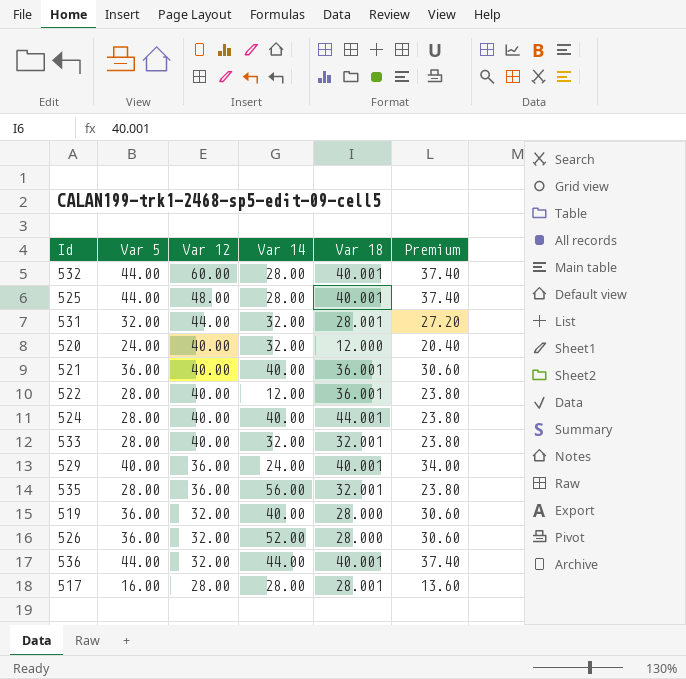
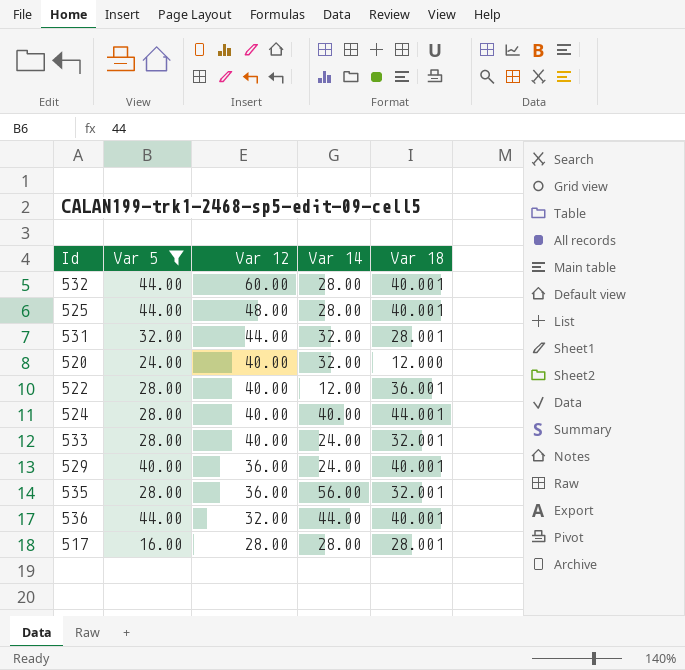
filter: none -> Var 5 != 36.00
column Premium | formula: [Var 5] * 0.85 -> none
533 | Var 14: 32.00 -> 24.00

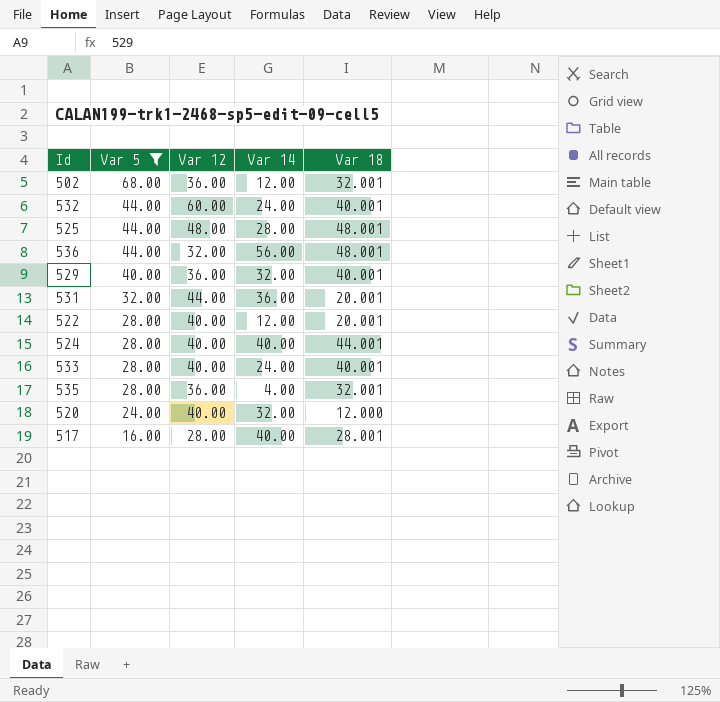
row order: Var 12 descending -> Var 5 descending
row 502: none -> 68.00 | 36.00 | 12.00 | 32.001
532 | Var 14: 28.00 -> 24.00
525 | Var 18: 40.001 -> 48.001
536 | Var 14: 44.00 -> 56.00
536 | Var 18: 40.001 -> 48.001
529 | Var 14: 24.00 -> 32.00
531 | Var 14: 32.00 -> 36.00
531 | Var 18: 28.001 -> 20.001
522 | Var 18: 36.001 -> 20.001
533 | Var 18: 32.001 -> 40.001
535 | Var 14: 56.00 -> 4.00
517 | Var 14: 28.00 -> 40.00

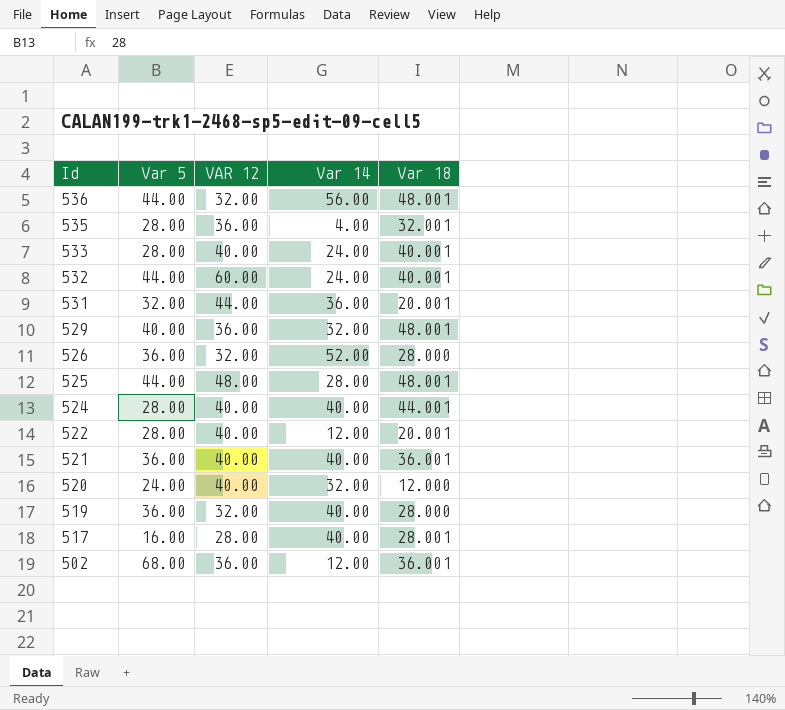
filter: Var 5 != 36.00 -> none
row order: Var 5 descending -> Id descending
column name: Var 12 -> VAR 12
529 | Var 18: 40.001 -> 48.001
502 | Var 18: 32.001 -> 36.001

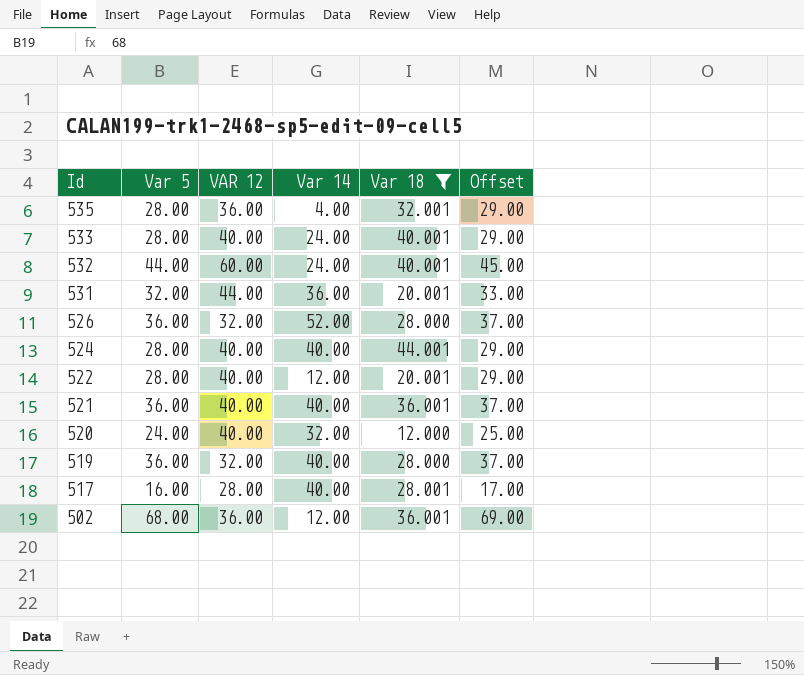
filter: none -> Var 18 != 48.001
column Offset | formula: none -> [Var 5] + 1

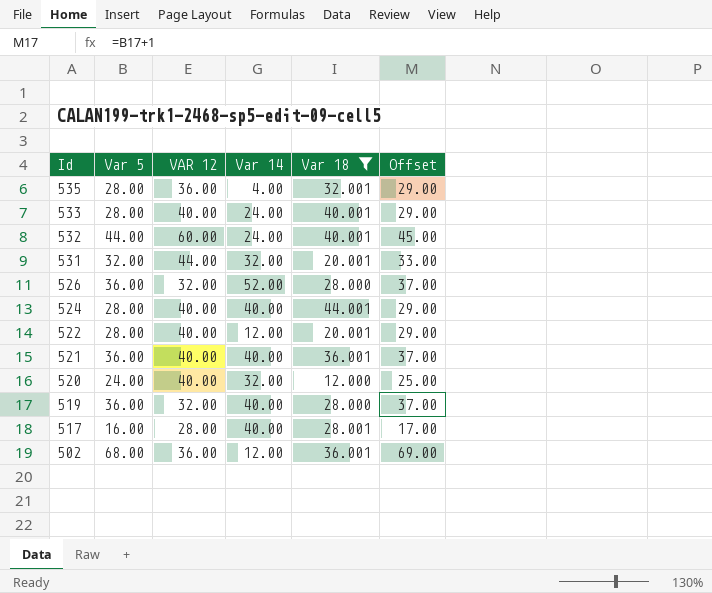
531 | Var 14: 36.00 -> 32.00

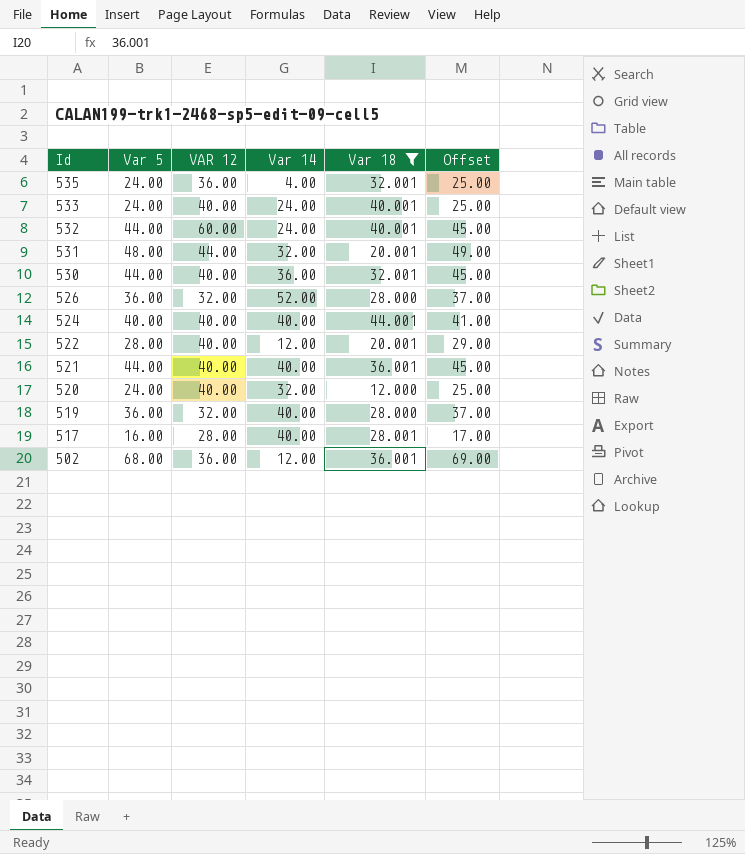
535 | Var 5: 28.00 -> 24.00
535 | Offset: 29.00 -> 25.00
533 | Var 5: 28.00 -> 24.00
533 | Offset: 29.00 -> 25.00
531 | Var 5: 32.00 -> 48.00
531 | Offset: 33.00 -> 49.00
row 530: none -> 44.00 | 40.00 | 36.00 | 32.001 | 45.00
524 | Var 5: 28.00 -> 40.00
524 | Offset: 29.00 -> 41.00
521 | Var 5: 36.00 -> 44.00
521 | Offset: 37.00 -> 45.00

